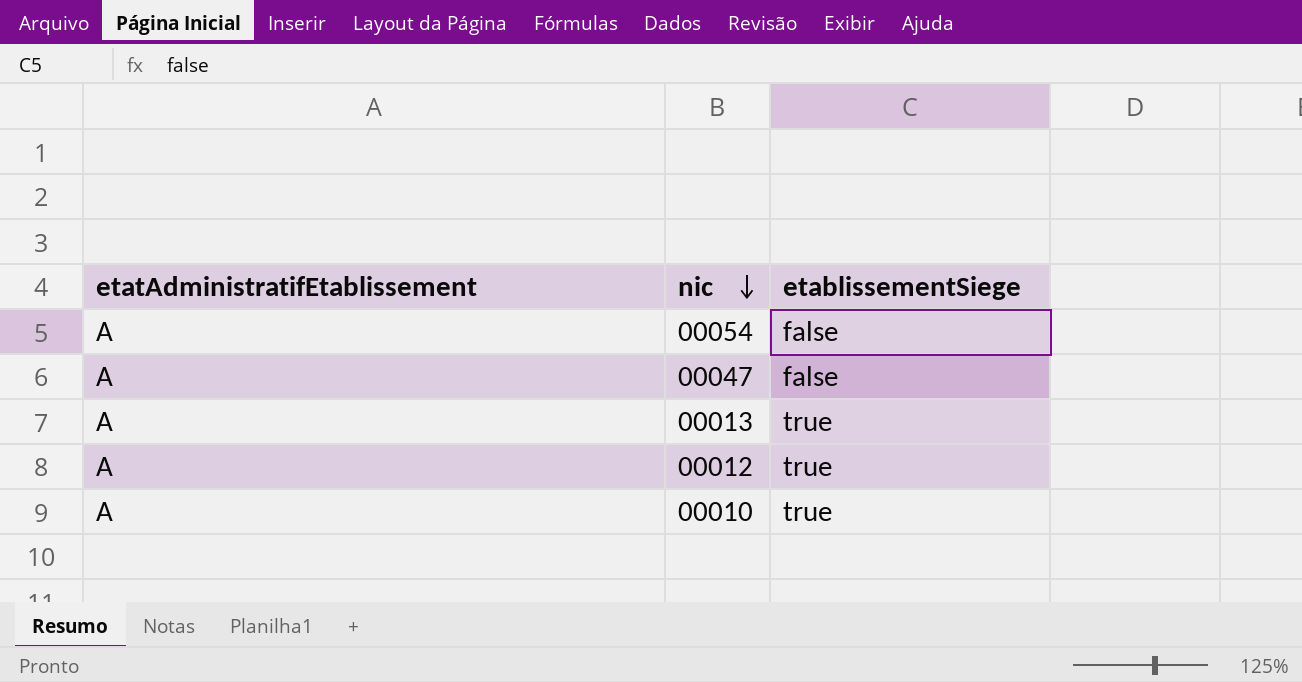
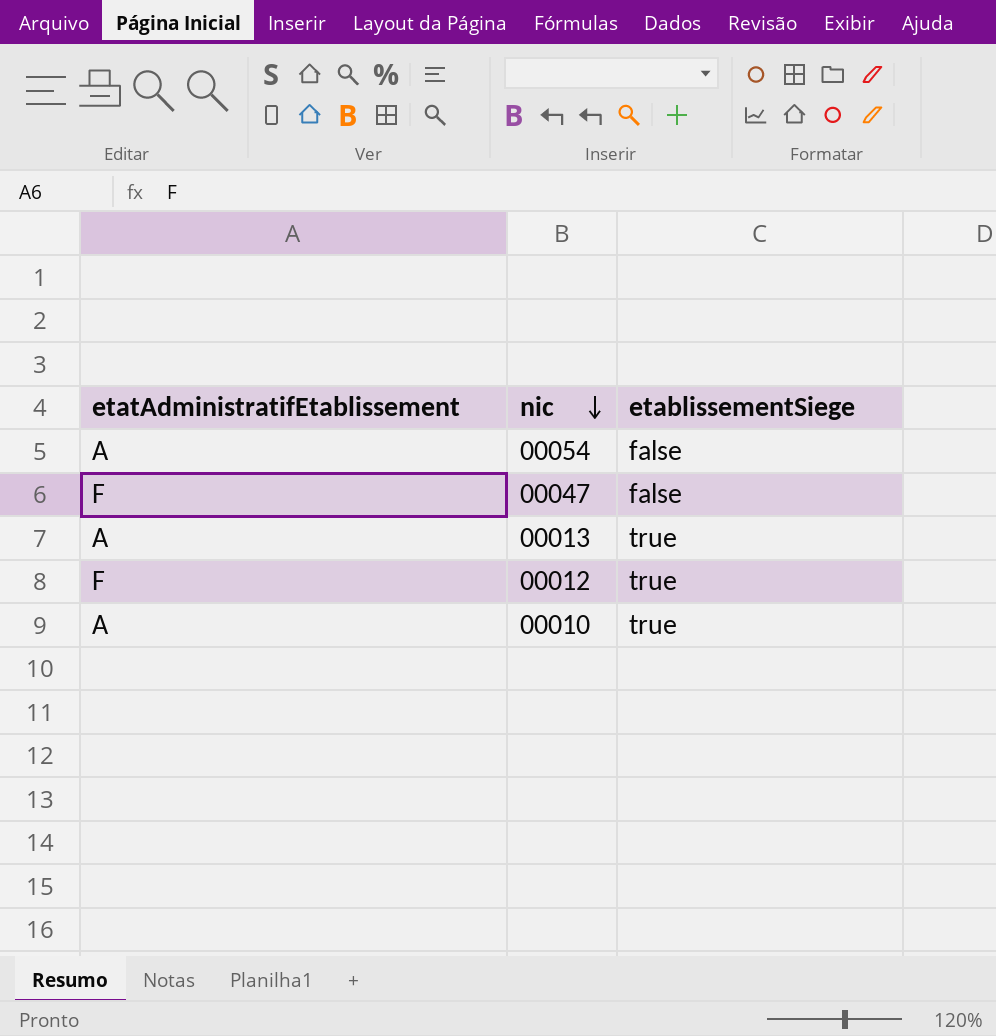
00047 | etatAdministratifEtablissement: A -> F
00012 | etatAdministratifEtablissement: A -> F

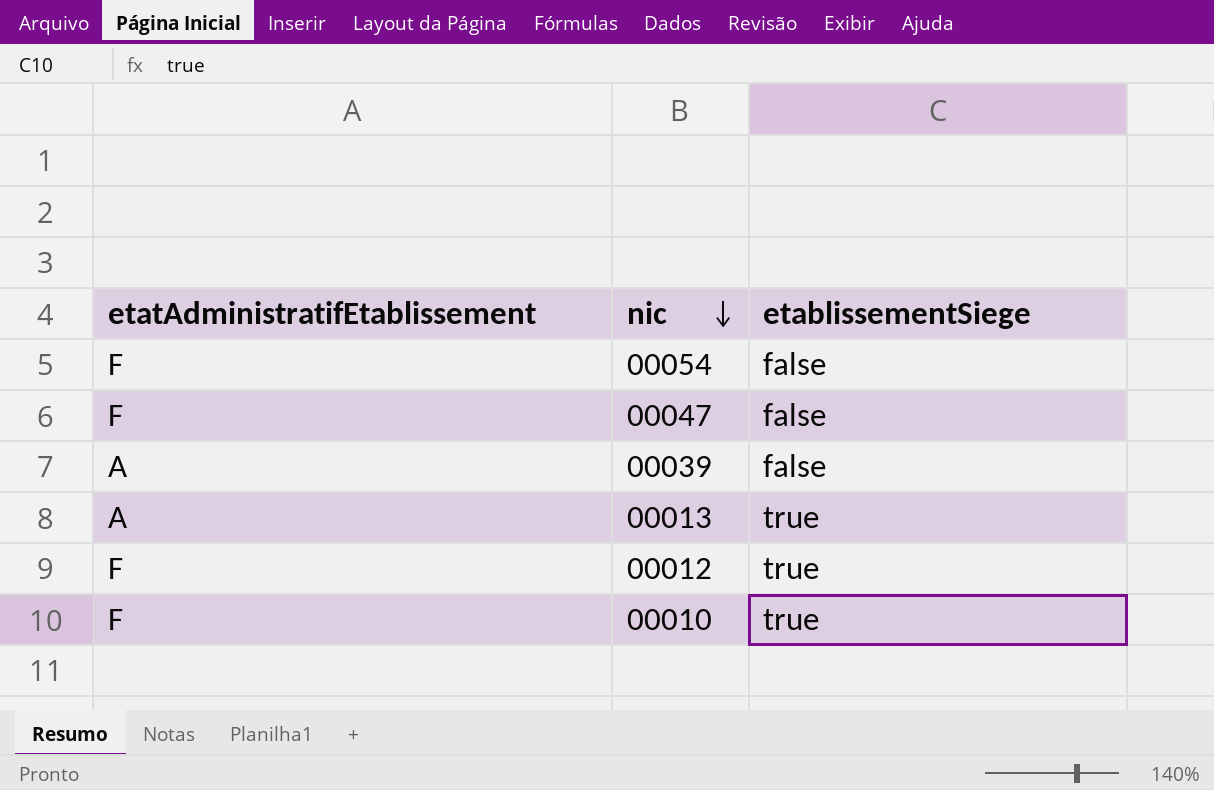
00054 | etatAdministratifEtablissement: A -> F
row 00039: none -> A | false
00010 | etatAdministratifEtablissement: A -> F

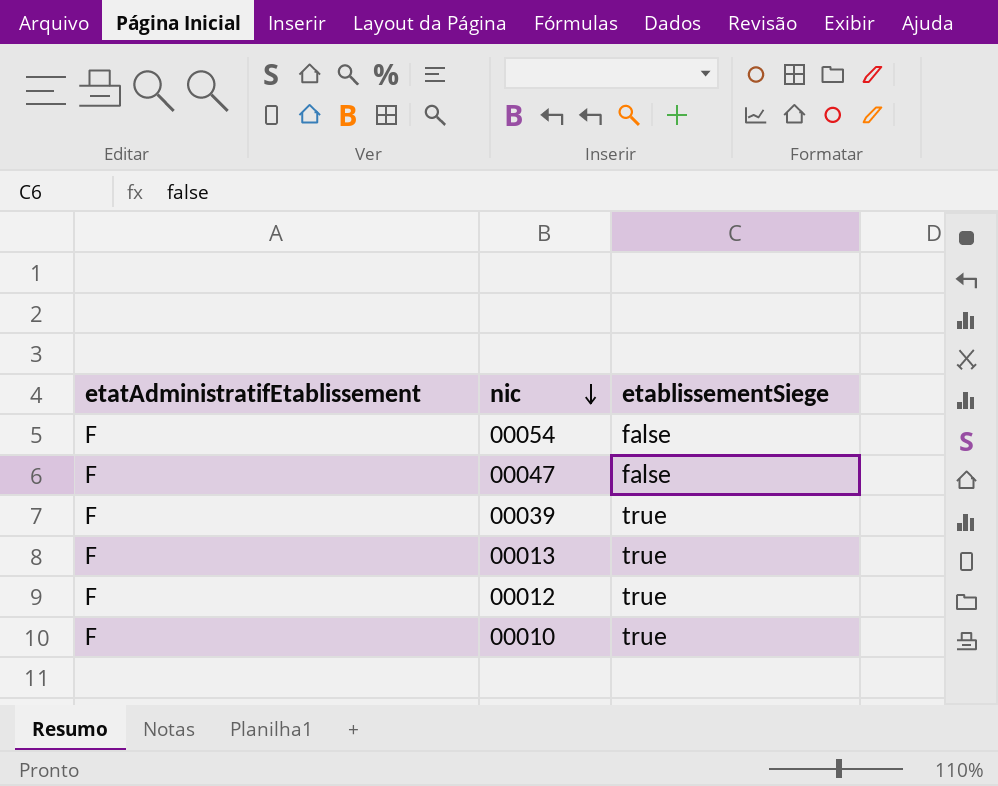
00039 | etatAdministratifEtablissement: A -> F
00039 | etablissementSiege: false -> true
00013 | etatAdministratifEtablissement: A -> F

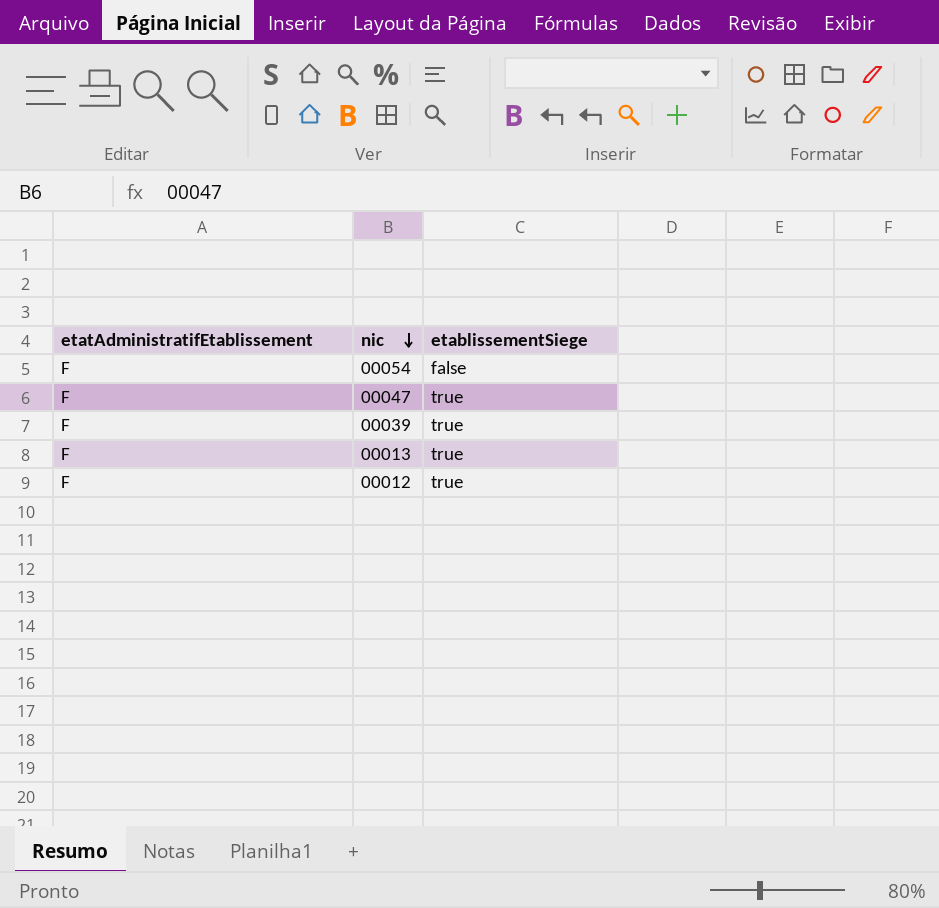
row 00010: F | true -> none
00047 | etablissementSiege: false -> true

